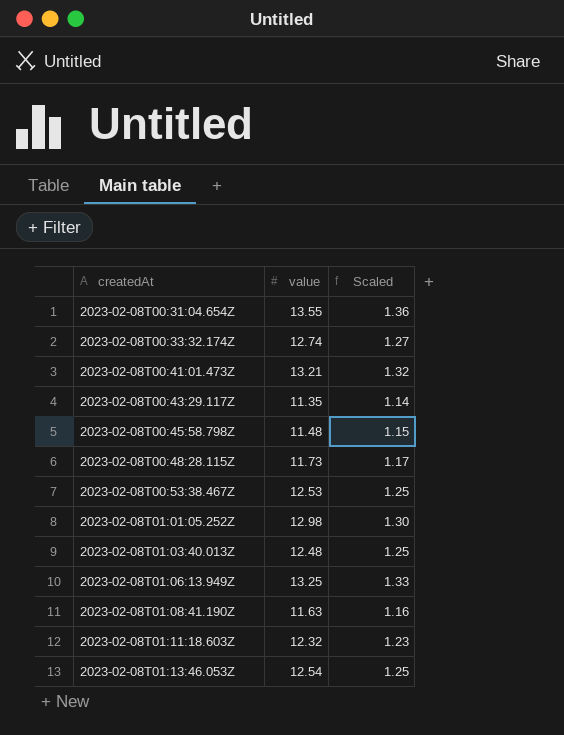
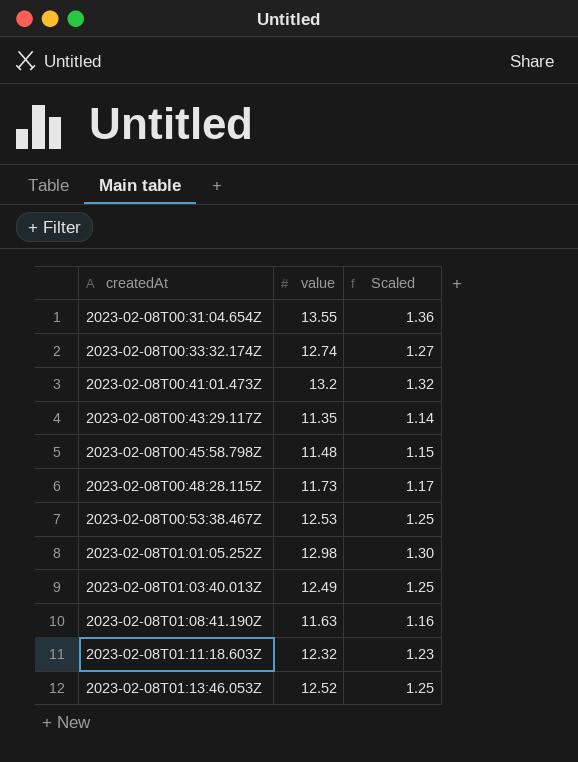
row 2023-02-08T01:06:13.949Z: 13.25 | 1.33 -> none
2023-02-08T00:41:01.473Z | value: 13.21 -> 13.2
2023-02-08T01:03:40.013Z | value: 12.48 -> 12.49
2023-02-08T01:13:46.053Z | value: 12.54 -> 12.52

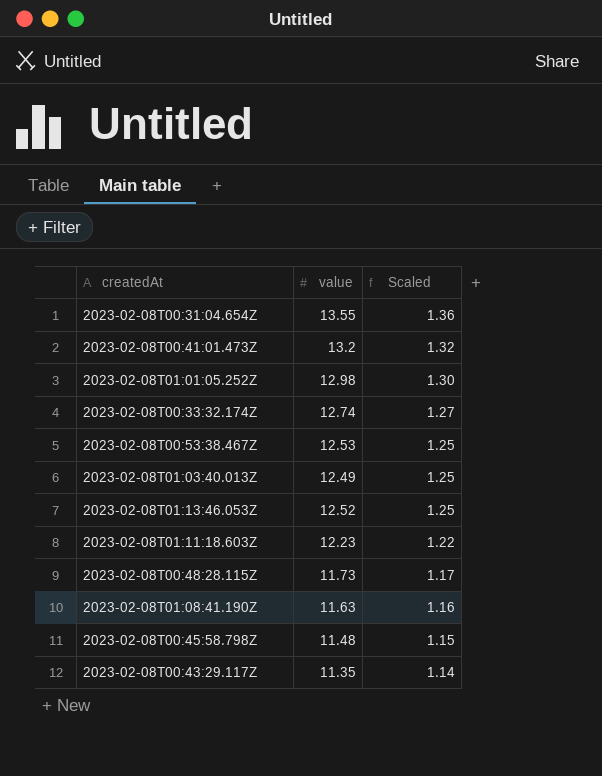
row order: createdAt ascending -> Scaled descending
2023-02-08T01:11:18.603Z | value: 12.32 -> 12.23
2023-02-08T01:11:18.603Z | Scaled: 1.23 -> 1.22

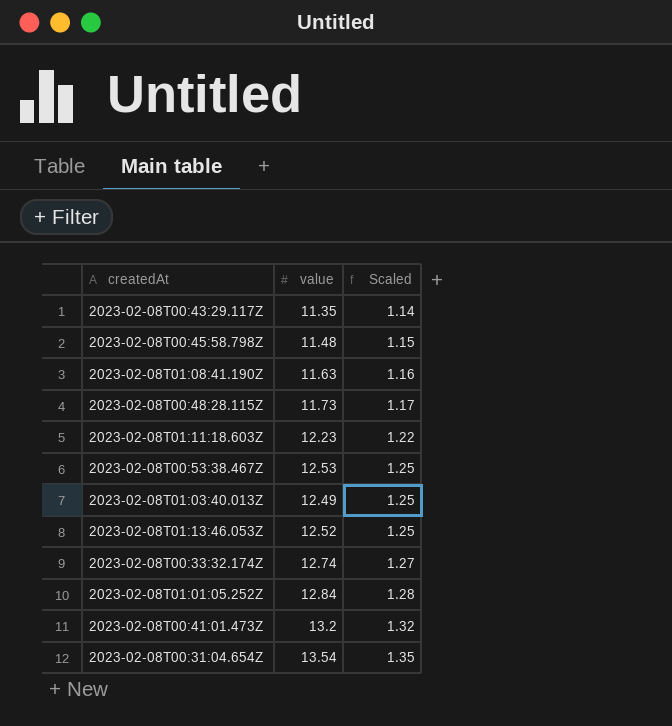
row order: Scaled descending -> Scaled ascending
2023-02-08T01:01:05.252Z | value: 12.98 -> 12.84
2023-02-08T01:01:05.252Z | Scaled: 1.30 -> 1.28
2023-02-08T00:31:04.654Z | value: 13.55 -> 13.54
2023-02-08T00:31:04.654Z | Scaled: 1.36 -> 1.35

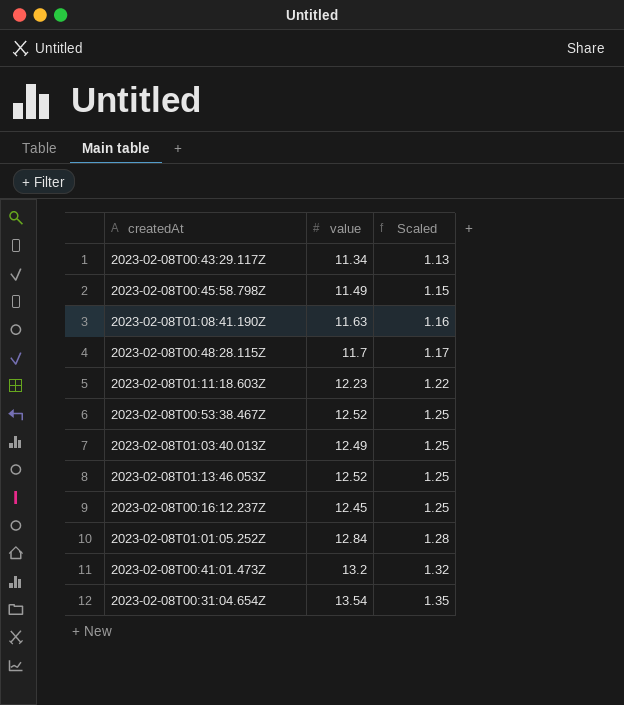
row 2023-02-08T00:33:32.174Z: 12.74 | 1.27 -> none
2023-02-08T00:43:29.117Z | value: 11.35 -> 11.34
2023-02-08T00:43:29.117Z | Scaled: 1.14 -> 1.13
2023-02-08T00:45:58.798Z | value: 11.48 -> 11.49
2023-02-08T00:48:28.115Z | value: 11.73 -> 11.7
2023-02-08T00:53:38.467Z | value: 12.53 -> 12.52
row 2023-02-08T00:16:12.237Z: none -> 12.45 | 1.25

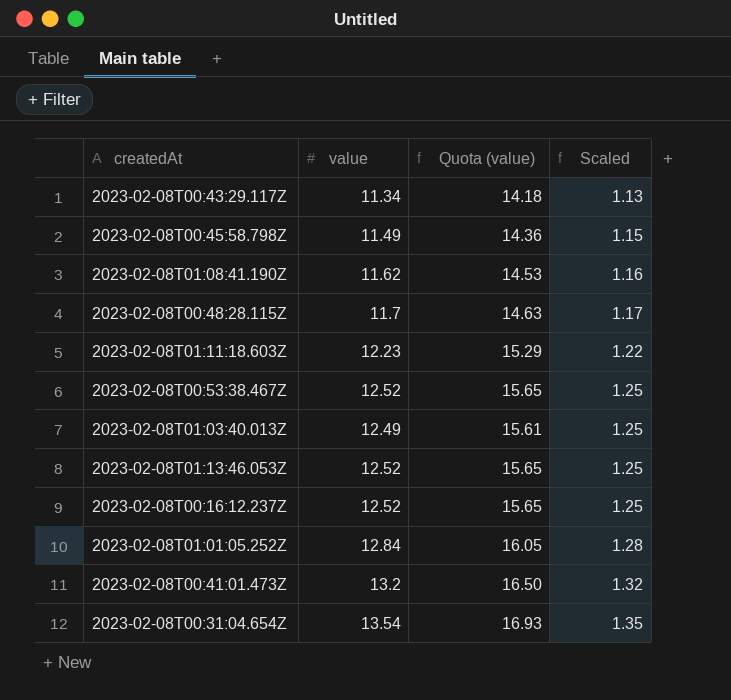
column Quota (value) | formula: none -> [value] * 1.25
2023-02-08T01:08:41.190Z | value: 11.63 -> 11.62
2023-02-08T00:16:12.237Z | value: 12.45 -> 12.52

